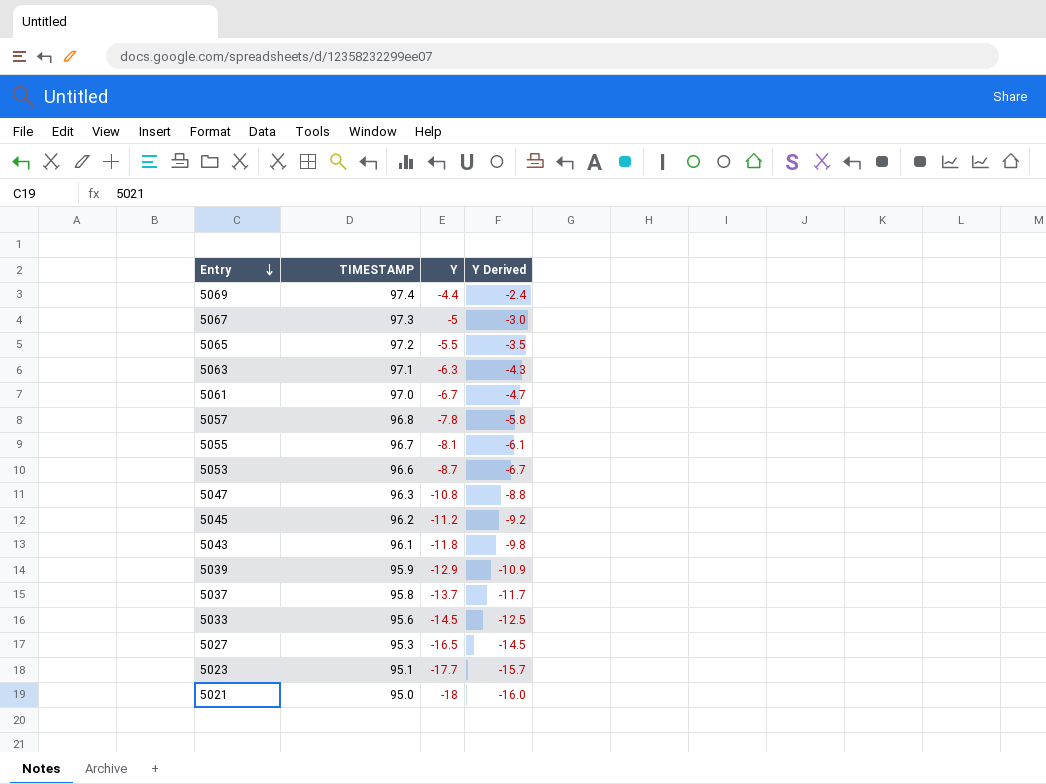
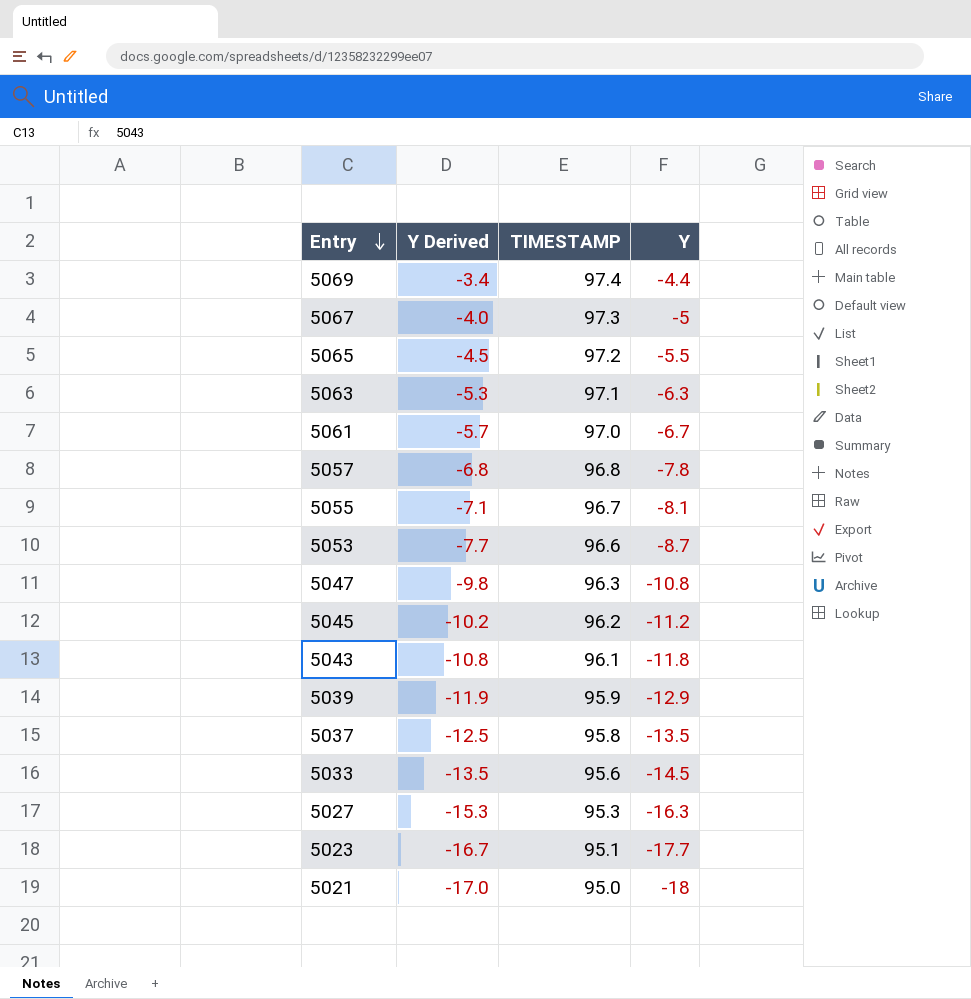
column Y Derived | formula: [Y] + 2 -> [Y] + 1
column Y Derived | position: 4 -> 2
5037 | Y: -13.7 -> -13.5
5027 | Y: -16.5 -> -16.3

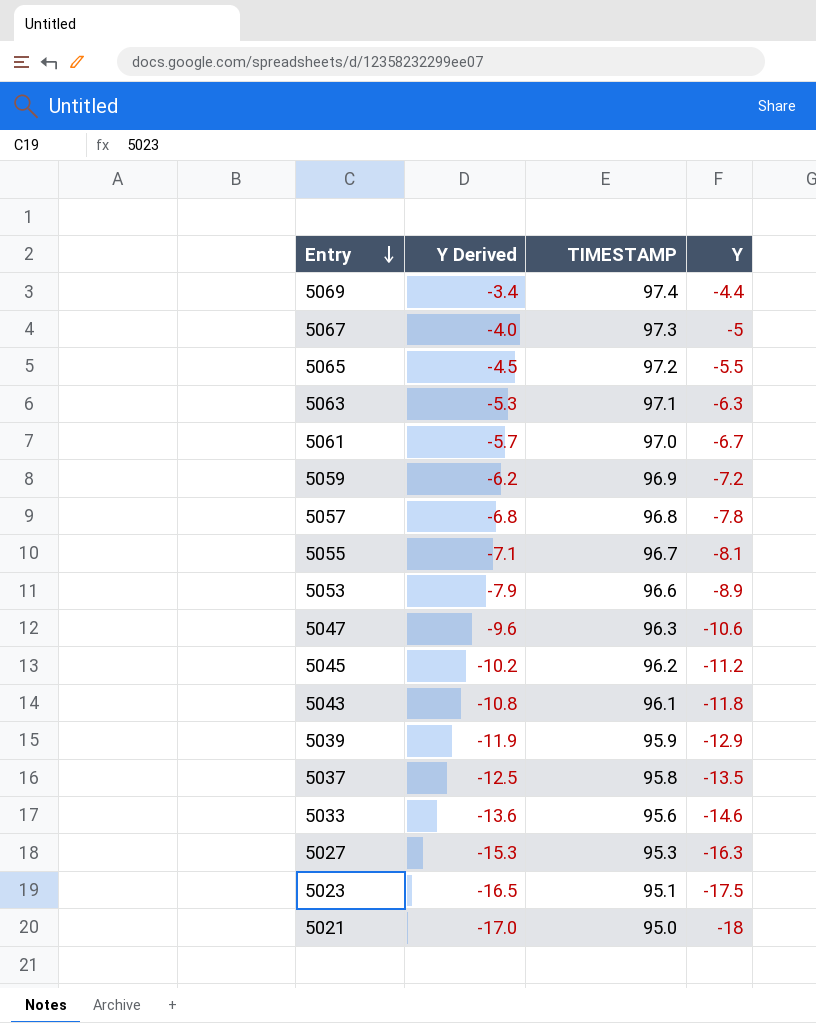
row 5059: none -> -6.2 | 96.9 | -7.2
5053 | Y Derived: -7.7 -> -7.9
5053 | Y: -8.7 -> -8.9
5047 | Y Derived: -9.8 -> -9.6
5047 | Y: -10.8 -> -10.6
5033 | Y Derived: -13.5 -> -13.6
5033 | Y: -14.5 -> -14.6
5023 | Y Derived: -16.7 -> -16.5
5023 | Y: -17.7 -> -17.5

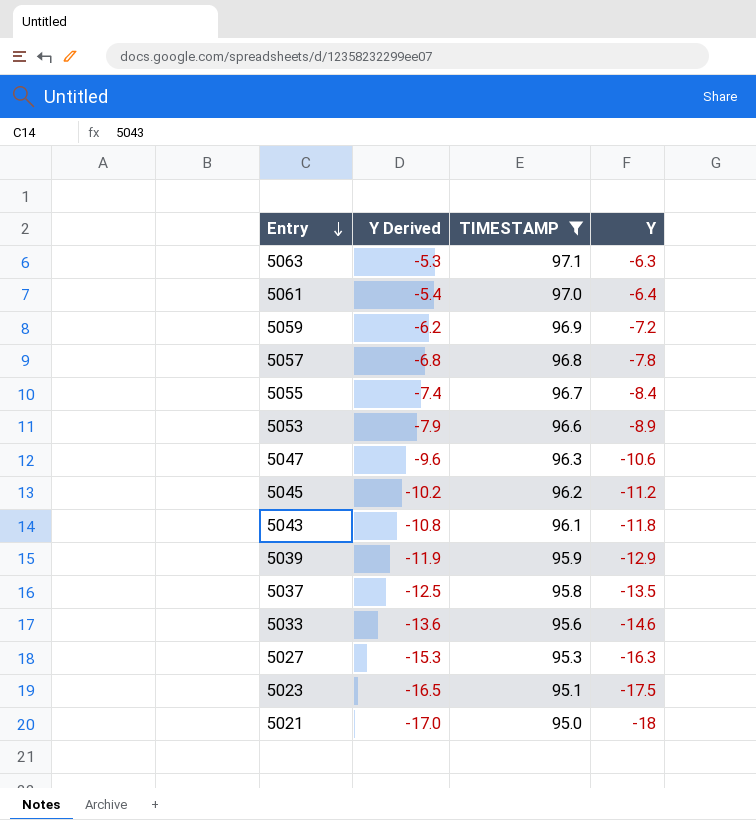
filter: none -> TIMESTAMP <= 97.1
5061 | Y Derived: -5.7 -> -5.4
5061 | Y: -6.7 -> -6.4
5055 | Y Derived: -7.1 -> -7.4
5055 | Y: -8.1 -> -8.4

